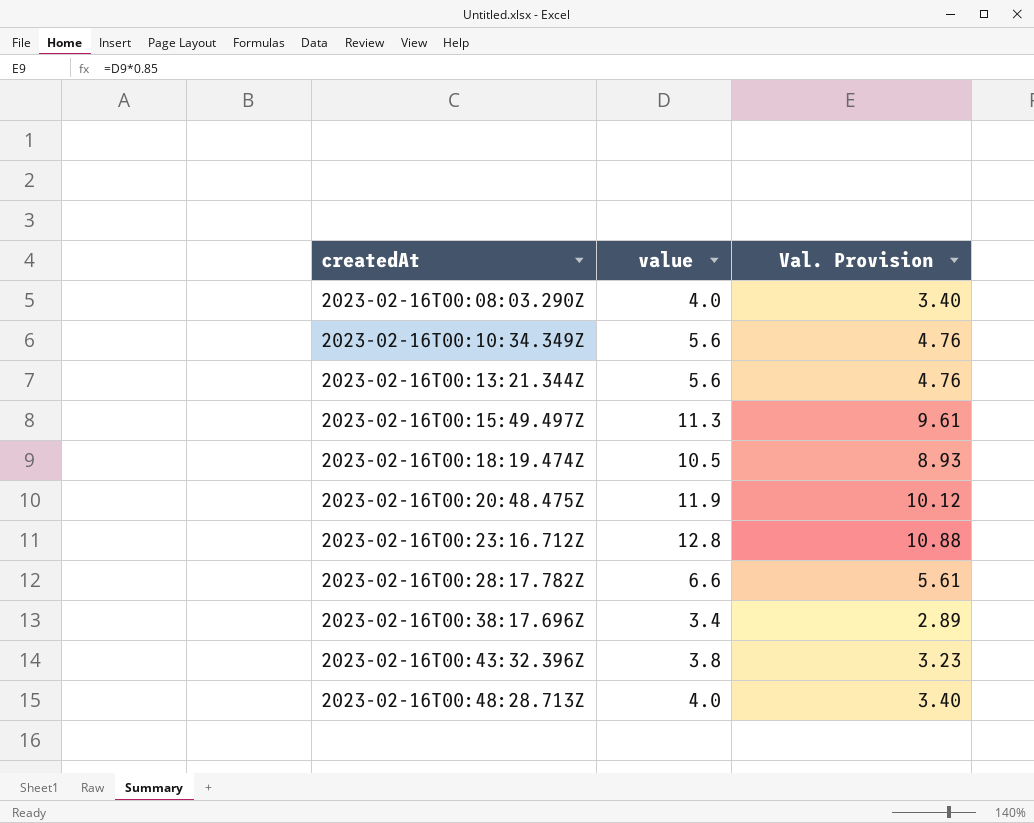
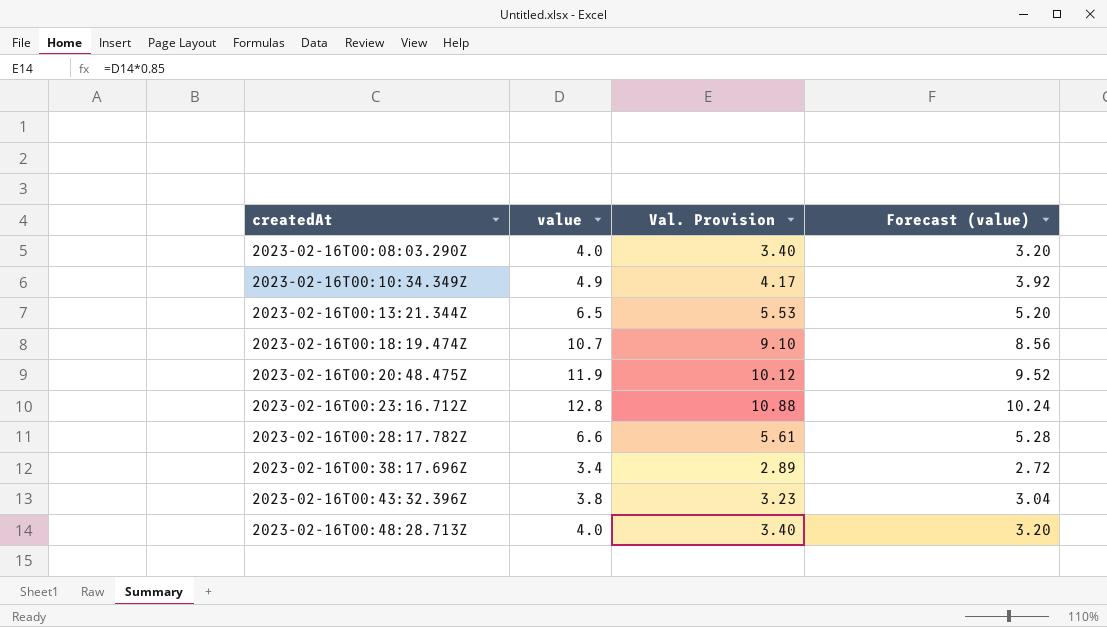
column Forecast (value) | formula: none -> [value] * 0.8
row 2023-02-16T00:15:49.497Z: 11.3 | 9.61 -> none
2023-02-16T00:10:34.349Z | value: 5.6 -> 4.9
2023-02-16T00:10:34.349Z | Val. Provision: 4.76 -> 4.17
2023-02-16T00:13:21.344Z | value: 5.6 -> 6.5
2023-02-16T00:13:21.344Z | Val. Provision: 4.76 -> 5.53
2023-02-16T00:18:19.474Z | value: 10.5 -> 10.7
2023-02-16T00:18:19.474Z | Val. Provision: 8.93 -> 9.10

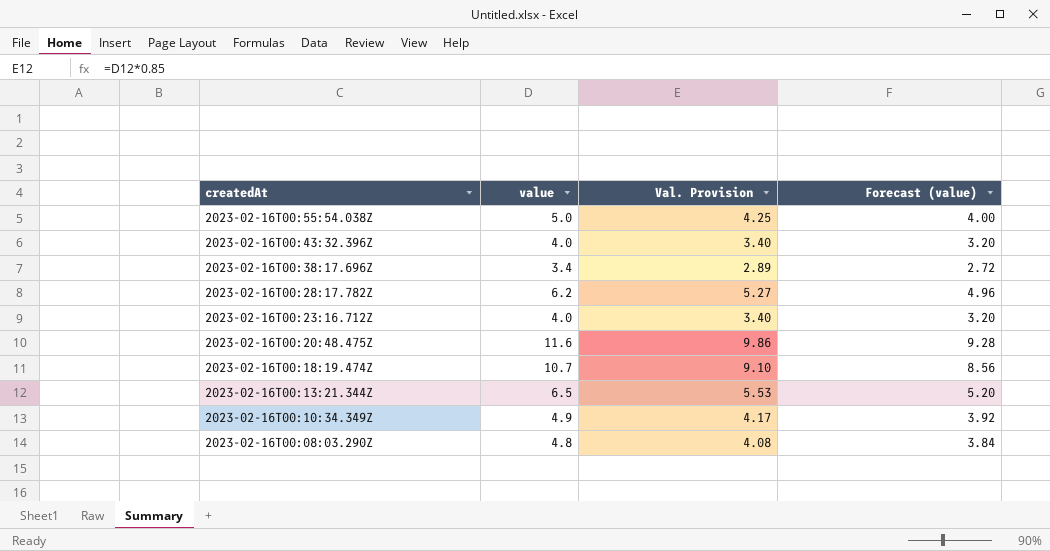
row order: createdAt ascending -> createdAt descending
row 2023-02-16T00:48:28.713Z: 4.0 | 3.40 | 3.20 -> none
row 2023-02-16T00:55:54.038Z: none -> 5.0 | 4.25 | 4.00
2023-02-16T00:43:32.396Z | value: 3.8 -> 4.0
2023-02-16T00:43:32.396Z | Val. Provision: 3.23 -> 3.40
2023-02-16T00:43:32.396Z | Forecast (value): 3.04 -> 3.20
2023-02-16T00:28:17.782Z | value: 6.6 -> 6.2
2023-02-16T00:28:17.782Z | Val. Provision: 5.61 -> 5.27
2023-02-16T00:28:17.782Z | Forecast (value): 5.28 -> 4.96
2023-02-16T00:23:16.712Z | value: 12.8 -> 4.0
2023-02-16T00:23:16.712Z | Val. Provision: 10.88 -> 3.40
2023-02-16T00:23:16.712Z | Forecast (value): 10.24 -> 3.20
2023-02-16T00:20:48.475Z | value: 11.9 -> 11.6
2023-02-16T00:20:48.475Z | Val. Provision: 10.12 -> 9.86
2023-02-16T00:20:48.475Z | Forecast (value): 9.52 -> 9.28
2023-02-16T00:08:03.290Z | value: 4.0 -> 4.8
2023-02-16T00:08:03.290Z | Val. Provision: 3.40 -> 4.08
2023-02-16T00:08:03.290Z | Forecast (value): 3.20 -> 3.84

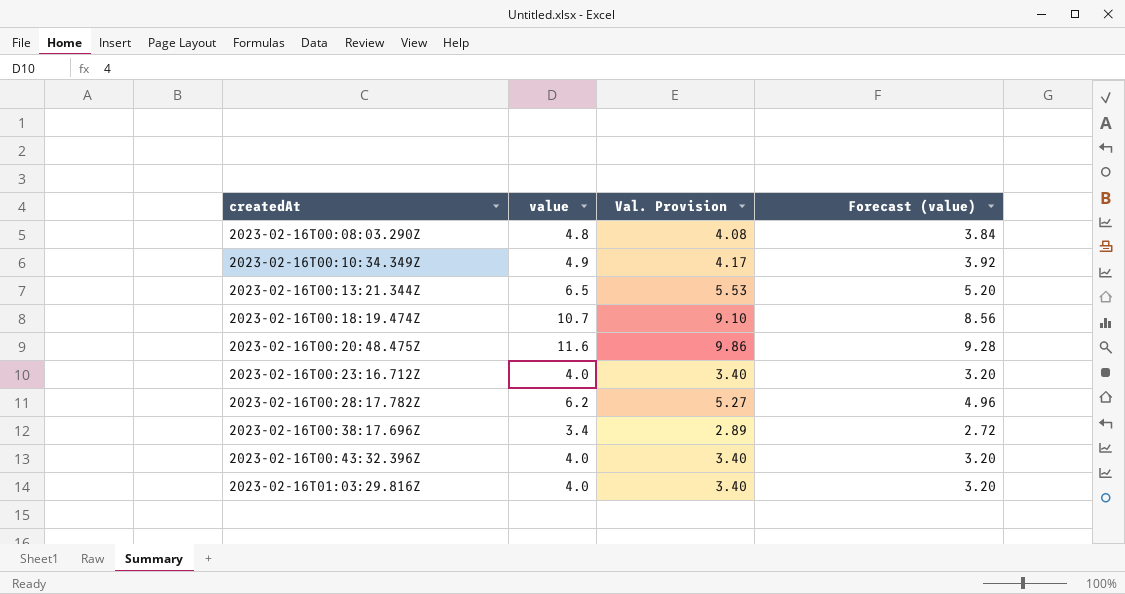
row order: createdAt descending -> createdAt ascending
row 2023-02-16T00:55:54.038Z: 5.0 | 4.25 | 4.00 -> none
row 2023-02-16T01:03:29.816Z: none -> 4.0 | 3.40 | 3.20

